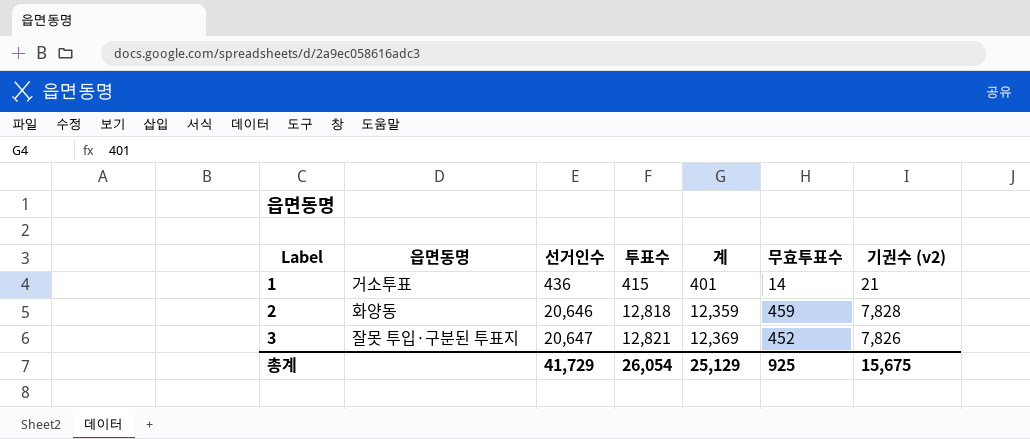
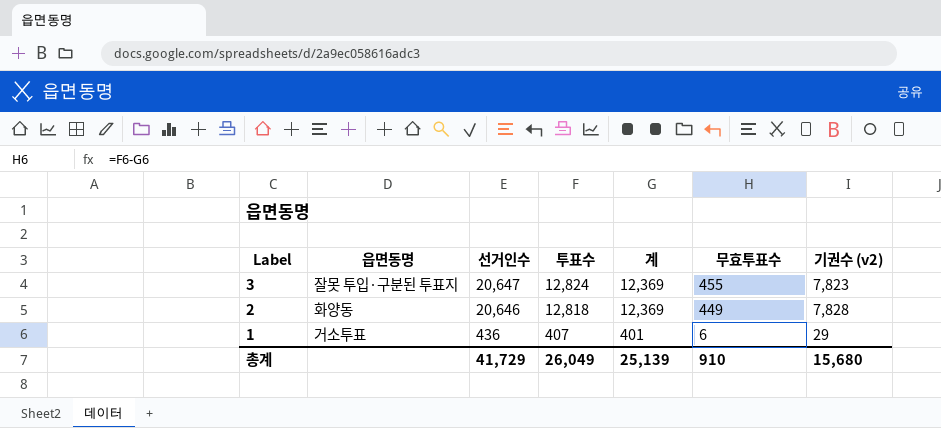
row order: Label ascending -> Label descending
3 | 투표수: 12,821 -> 12,824
3 | 무효투표수: 452 -> 455
3 | 기권수 (v2): 7,826 -> 7,823
2 | 계: 12,359 -> 12,369
2 | 무효투표수: 459 -> 449
1 | 투표수: 415 -> 407
1 | 무효투표수: 14 -> 6
1 | 기권수 (v2): 21 -> 29
총계 | 투표수: 26,054 -> 26,049
총계 | 계: 25,129 -> 25,139
총계 | 무효투표수: 925 -> 910
총계 | 기권수 (v2): 15,675 -> 15,680

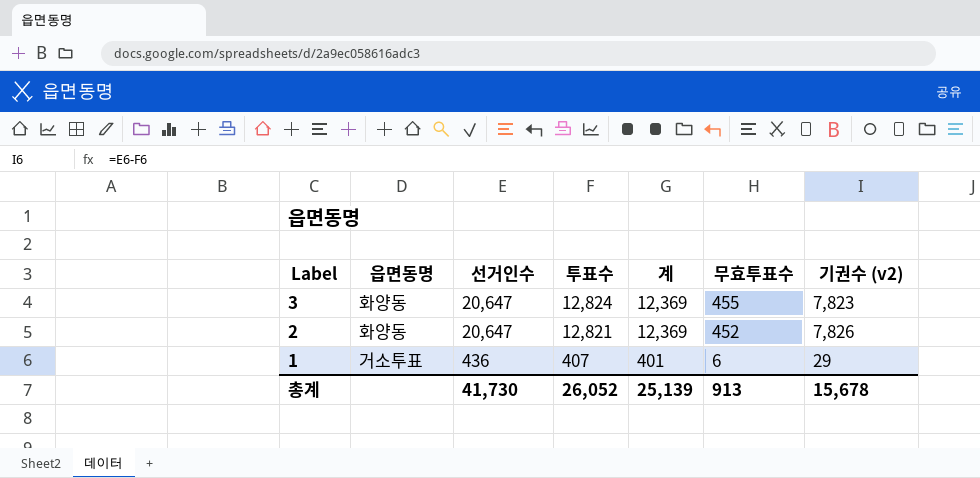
3 | 읍면동명: 잘못 투입·구분된 투표지 -> 화양동
2 | 선거인수: 20,646 -> 20,647
2 | 투표수: 12,818 -> 12,821
2 | 무효투표수: 449 -> 452
2 | 기권수 (v2): 7,828 -> 7,826
총계 | 선거인수: 41,729 -> 41,730
총계 | 투표수: 26,049 -> 26,052
총계 | 무효투표수: 910 -> 913
총계 | 기권수 (v2): 15,680 -> 15,678

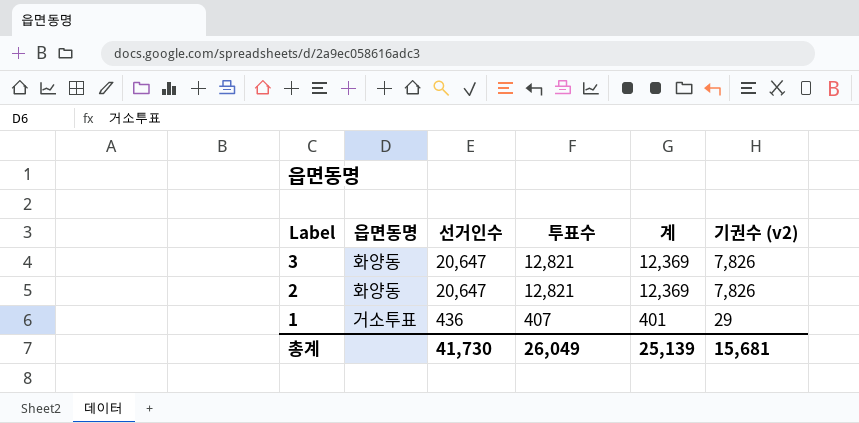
column 무효투표수 | formula: [투표수] - [계] -> none
3 | 투표수: 12,824 -> 12,821
3 | 기권수 (v2): 7,823 -> 7,826
총계 | 투표수: 26,052 -> 26,049
총계 | 기권수 (v2): 15,678 -> 15,681

